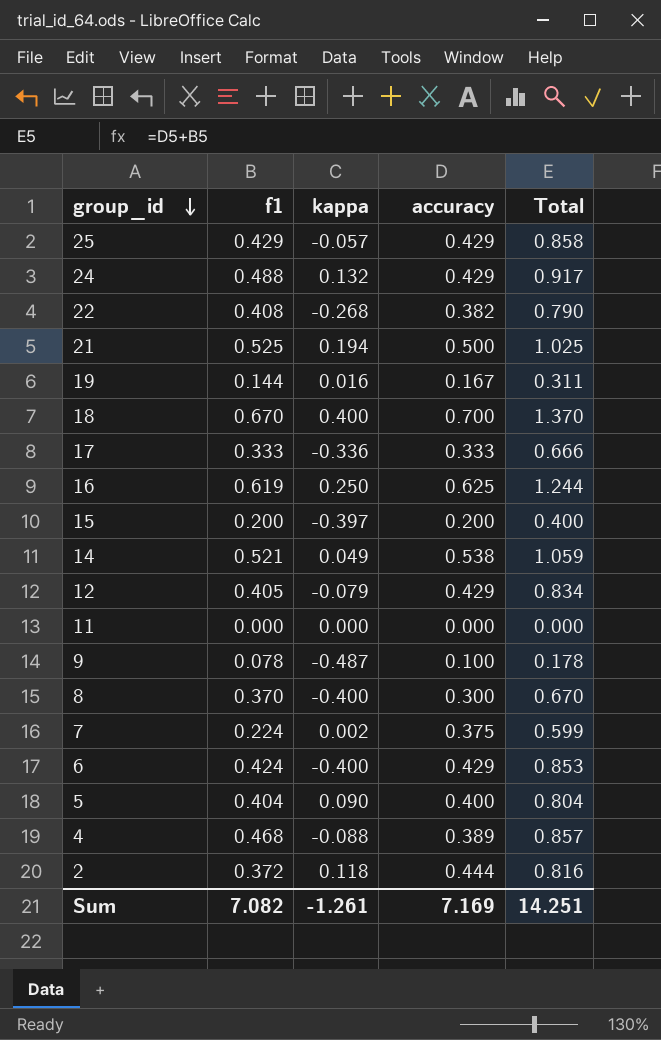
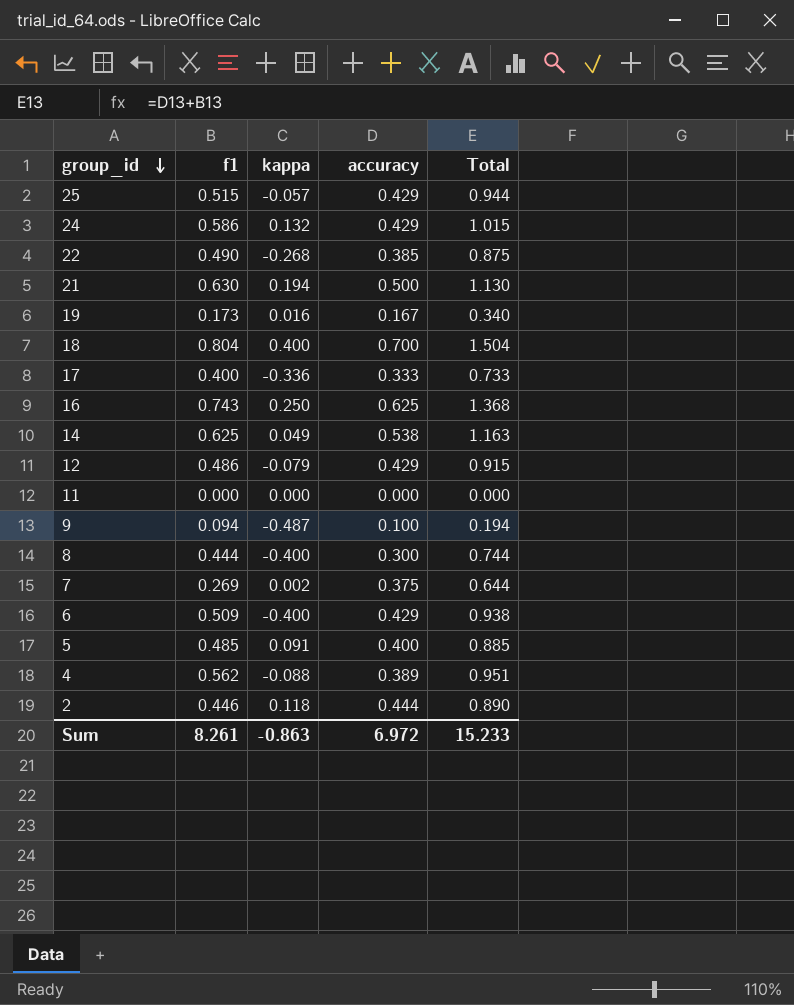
row 15: 0.200 | -0.397 | 0.200 | 0.400 -> none
25 | f1: 0.429 -> 0.515
25 | Total: 0.858 -> 0.944
24 | f1: 0.488 -> 0.586
24 | Total: 0.917 -> 1.015
22 | f1: 0.408 -> 0.490
22 | accuracy: 0.382 -> 0.385
22 | Total: 0.790 -> 0.875
21 | f1: 0.525 -> 0.630
21 | Total: 1.025 -> 1.130
19 | f1: 0.144 -> 0.173
19 | Total: 0.311 -> 0.340
18 | f1: 0.670 -> 0.804
18 | Total: 1.370 -> 1.504
17 | f1: 0.333 -> 0.400
17 | Total: 0.666 -> 0.733
16 | f1: 0.619 -> 0.743
16 | Total: 1.244 -> 1.368
14 | f1: 0.521 -> 0.625
14 | Total: 1.059 -> 1.163
12 | f1: 0.405 -> 0.486
12 | Total: 0.834 -> 0.915
9 | f1: 0.078 -> 0.094
9 | Total: 0.178 -> 0.194
8 | f1: 0.370 -> 0.444
8 | Total: 0.670 -> 0.744
7 | f1: 0.224 -> 0.269
7 | Total: 0.599 -> 0.644
6 | f1: 0.424 -> 0.509
6 | Total: 0.853 -> 0.938
5 | f1: 0.404 -> 0.485
5 | kappa: 0.090 -> 0.091
5 | Total: 0.804 -> 0.885
4 | f1: 0.468 -> 0.562
4 | Total: 0.857 -> 0.951
2 | f1: 0.372 -> 0.446
2 | Total: 0.816 -> 0.890
Sum | f1: 7.082 -> 8.261
Sum | kappa: -1.261 -> -0.863
Sum | accuracy: 7.169 -> 6.972
Sum | Total: 14.251 -> 15.233

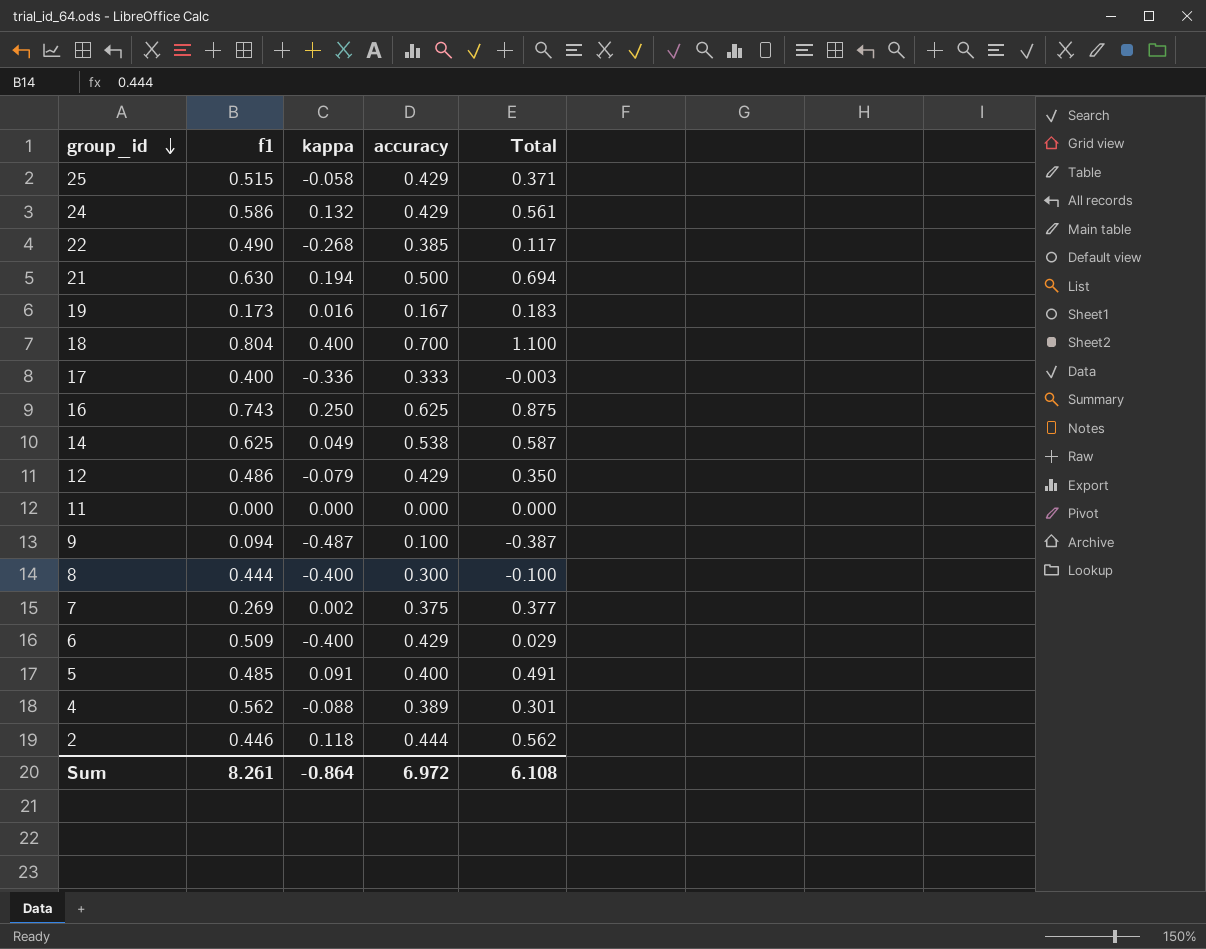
column Total | formula: [f1] + [accuracy] -> [kappa] + [accuracy]
25 | kappa: -0.057 -> -0.058
Sum | kappa: -0.863 -> -0.864
Sum | Total: 15.233 -> 6.108

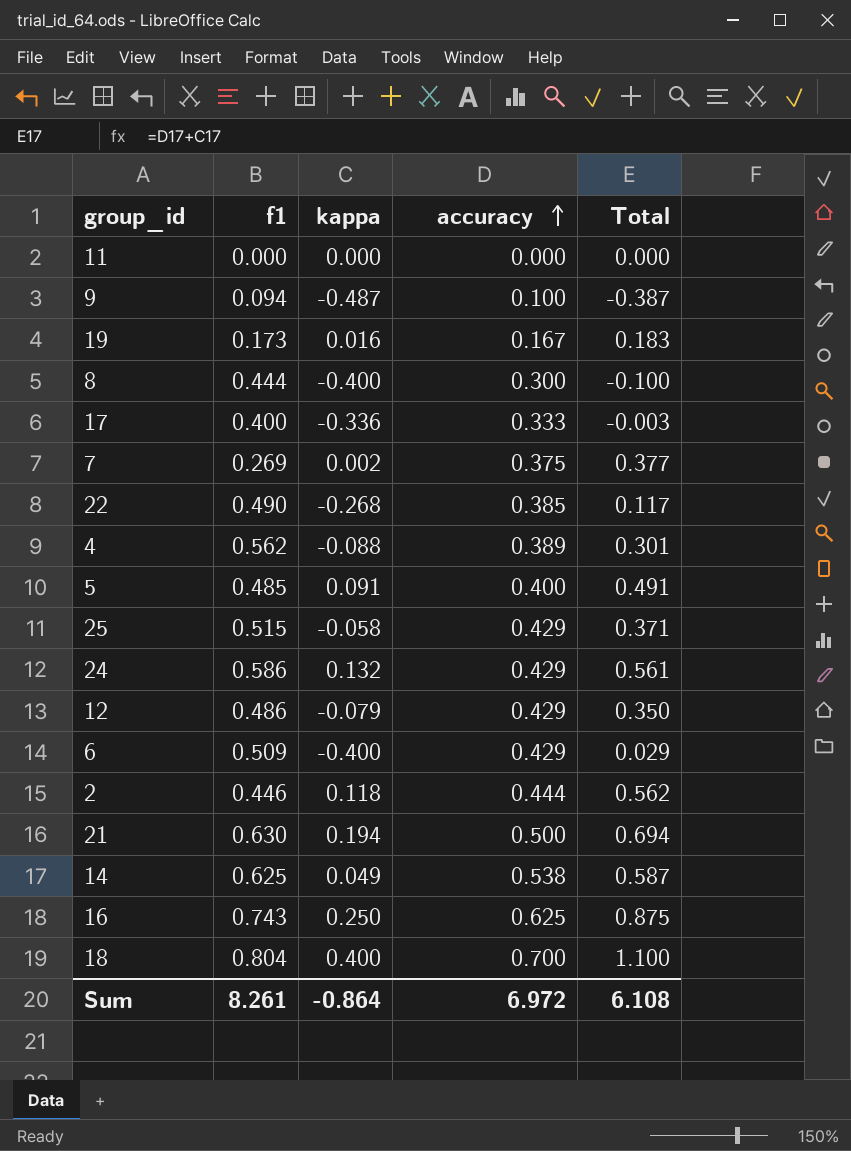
row order: group_id descending -> accuracy ascending

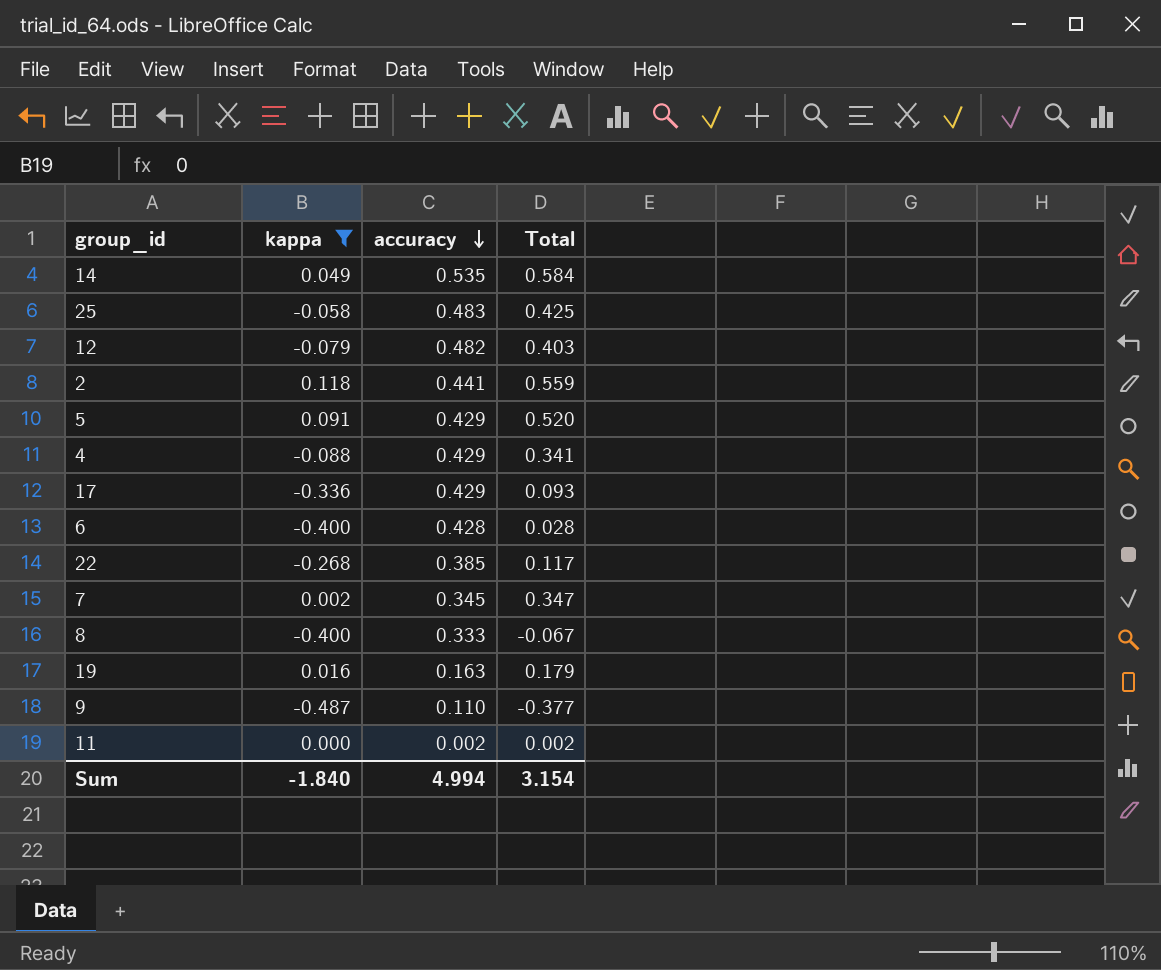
filter: none -> kappa <= 0.118
row order: accuracy ascending -> accuracy descending
column f1 | position: 2 -> none
14 | accuracy: 0.538 -> 0.535
14 | Total: 0.587 -> 0.584
25 | accuracy: 0.429 -> 0.483
25 | Total: 0.371 -> 0.425
12 | accuracy: 0.429 -> 0.482
12 | Total: 0.350 -> 0.403
2 | accuracy: 0.444 -> 0.441
2 | Total: 0.562 -> 0.559
5 | accuracy: 0.400 -> 0.429
5 | Total: 0.491 -> 0.520
4 | accuracy: 0.389 -> 0.429
4 | Total: 0.301 -> 0.341
17 | accuracy: 0.333 -> 0.429
17 | Total: -0.003 -> 0.093
6 | accuracy: 0.429 -> 0.428
6 | Total: 0.029 -> 0.028
7 | accuracy: 0.375 -> 0.345
7 | Total: 0.377 -> 0.347
8 | accuracy: 0.300 -> 0.333
8 | Total: -0.100 -> -0.067
19 | accuracy: 0.167 -> 0.163
19 | Total: 0.183 -> 0.179
9 | accuracy: 0.100 -> 0.110
9 | Total: -0.387 -> -0.377
11 | accuracy: 0.000 -> 0.002
11 | Total: 0.000 -> 0.002
Sum | kappa: -0.864 -> -1.840
Sum | accuracy: 6.972 -> 4.994
Sum | Total: 6.108 -> 3.154

